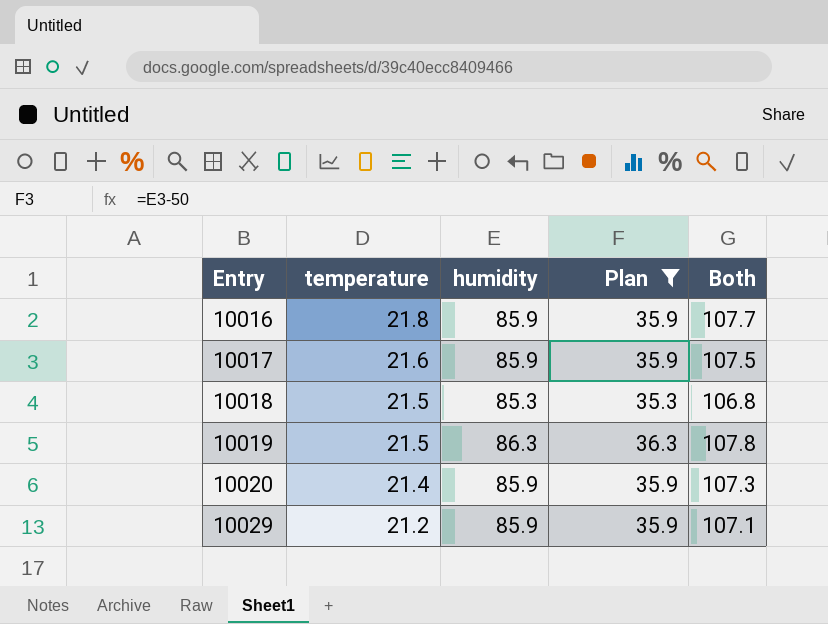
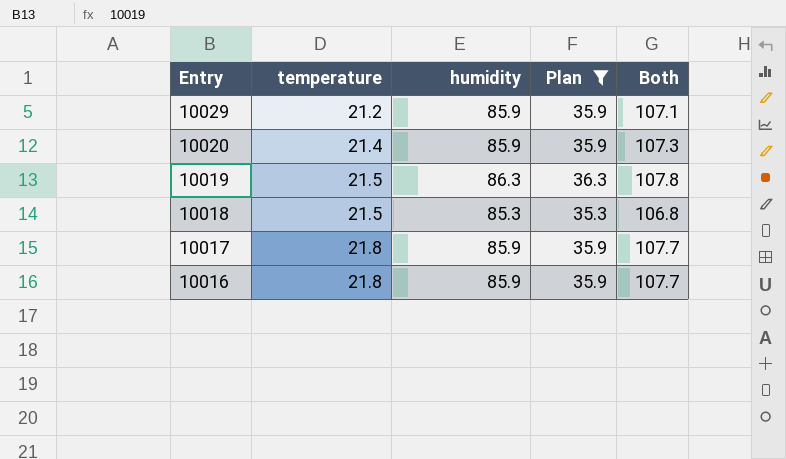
row order: Entry ascending -> Entry descending
10017 | temperature: 21.6 -> 21.8
10017 | Both: 107.5 -> 107.7

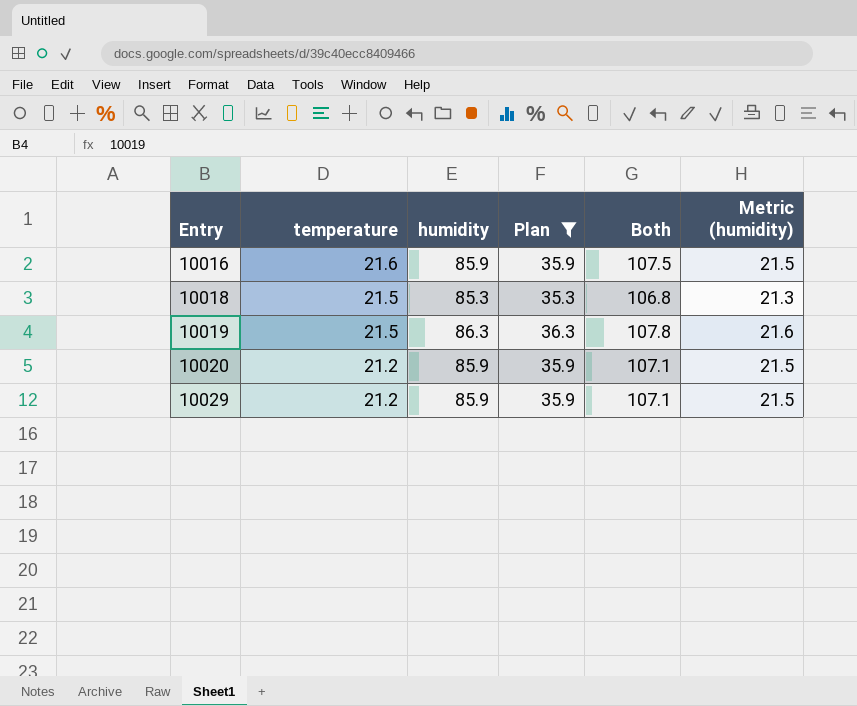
row order: Entry descending -> Entry ascending
column Metric (humidity) | formula: none -> [humidity] * 0.25
row 10017: 21.8 | 85.9 | 35.9 | 107.7 -> none
10016 | temperature: 21.8 -> 21.6
10016 | Both: 107.7 -> 107.5
10020 | temperature: 21.4 -> 21.2
10020 | Both: 107.3 -> 107.1

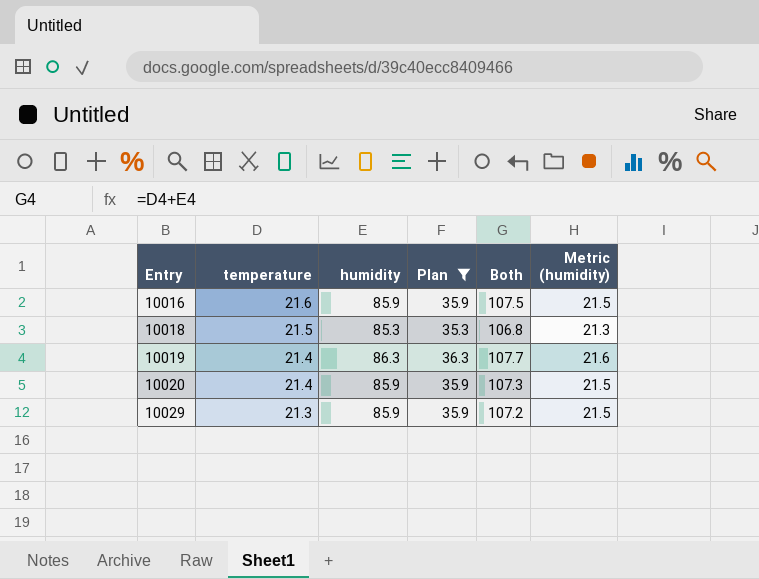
10019 | temperature: 21.5 -> 21.4
10019 | Both: 107.8 -> 107.7
10020 | temperature: 21.2 -> 21.4
10020 | Both: 107.1 -> 107.3
10029 | temperature: 21.2 -> 21.3
10029 | Both: 107.1 -> 107.2

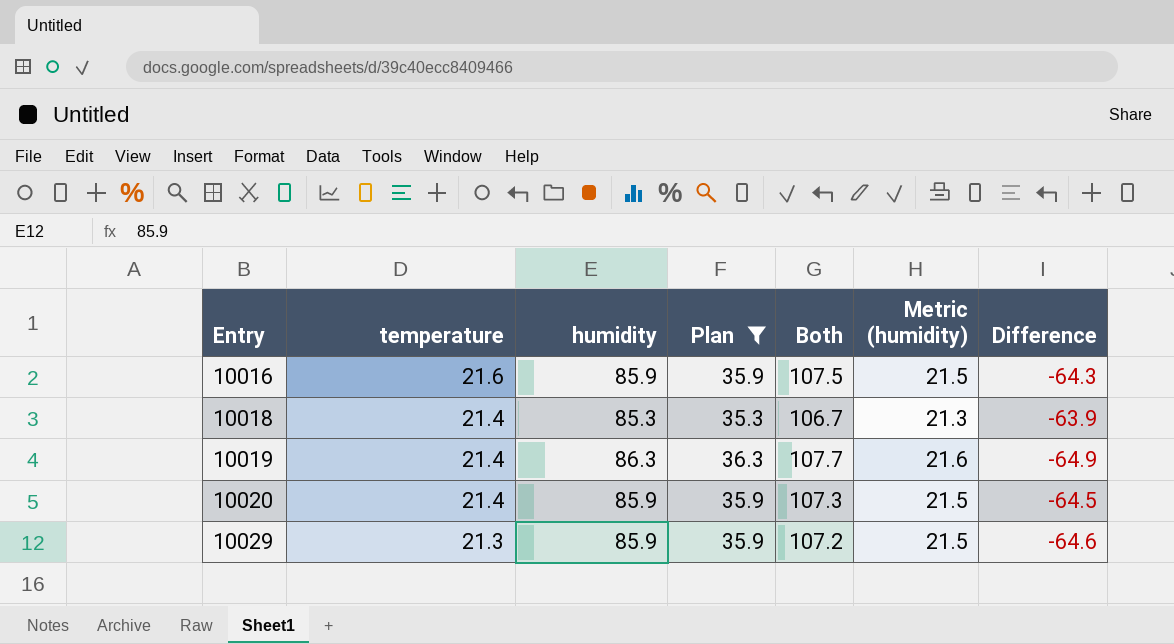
column Difference | formula: none -> [temperature] - [humidity]
10018 | temperature: 21.5 -> 21.4
10018 | Both: 106.8 -> 106.7

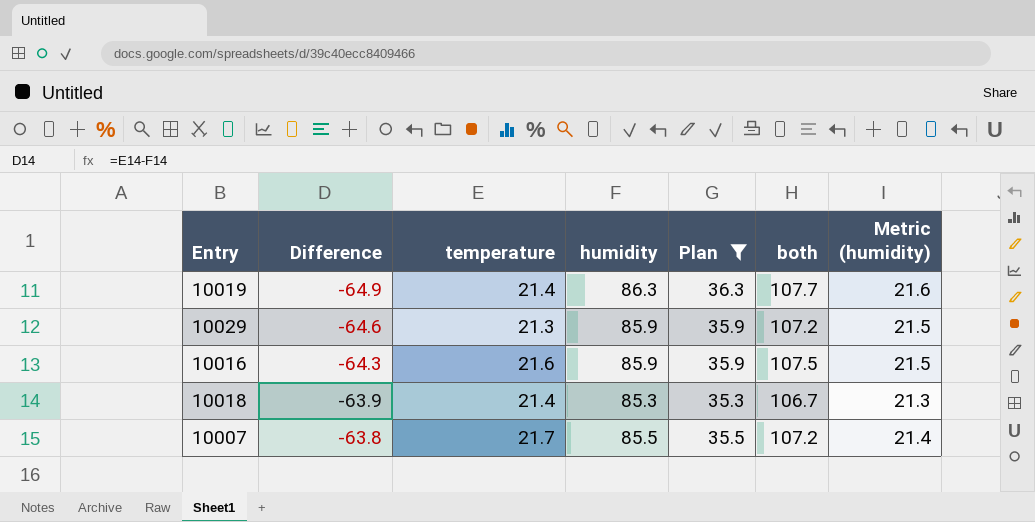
row order: Entry ascending -> Difference ascending
column Difference | position: 7 -> 2
column name: Both -> both
row 10020: 21.4 | 85.9 | 35.9 | 107.3 | 21.5 | -64.5 -> none
row 10007: none -> -63.8 | 21.7 | 85.5 | 35.5 | 107.2 | 21.4

